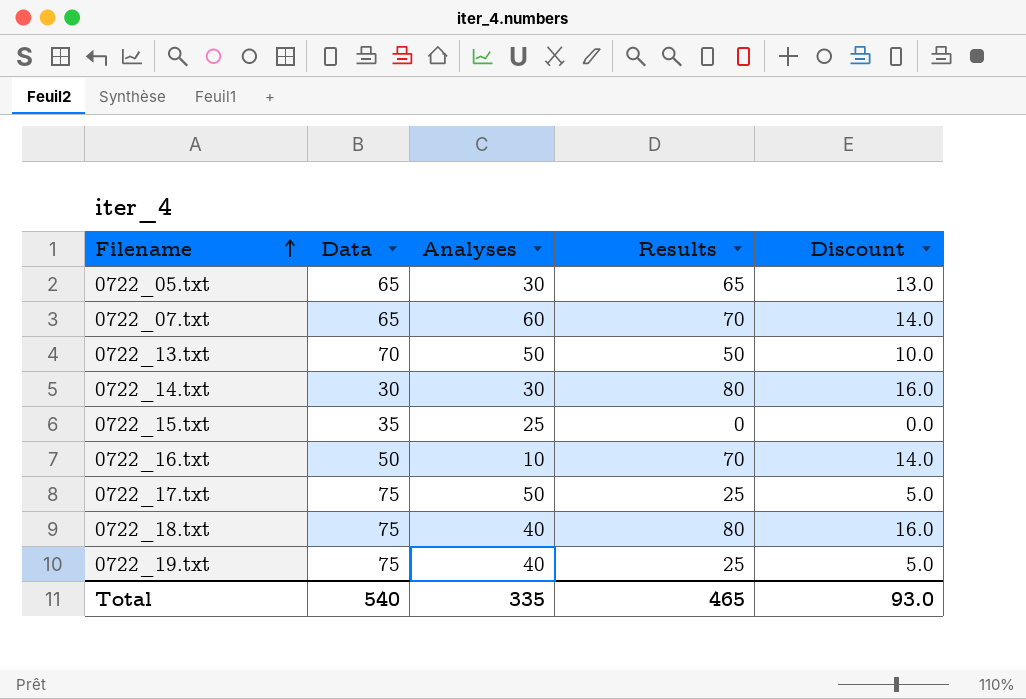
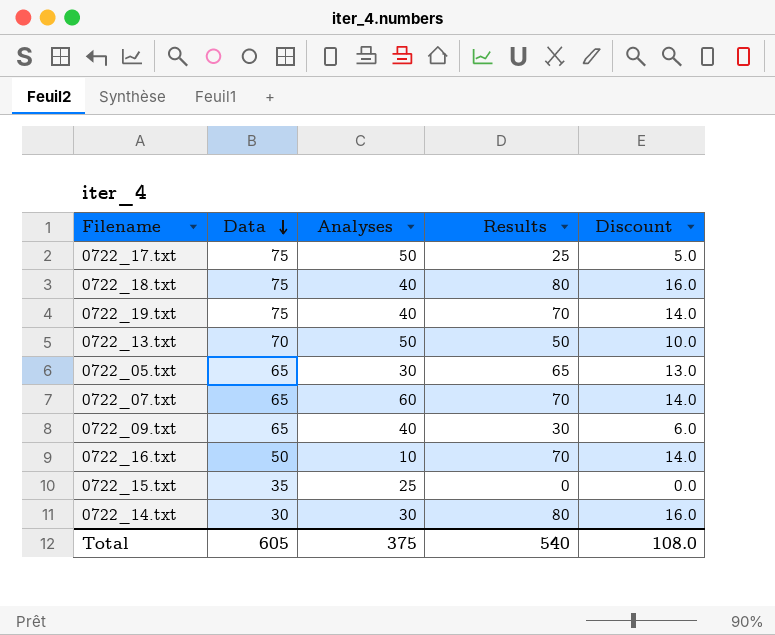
row order: Filename ascending -> Data descending
0722_19.txt | Results: 25 -> 70
0722_19.txt | Discount: 5.0 -> 14.0
row 0722_09.txt: none -> 65 | 40 | 30 | 6.0
Total | Data: 540 -> 605
Total | Analyses: 335 -> 375
Total | Results: 465 -> 540
Total | Discount: 93.0 -> 108.0

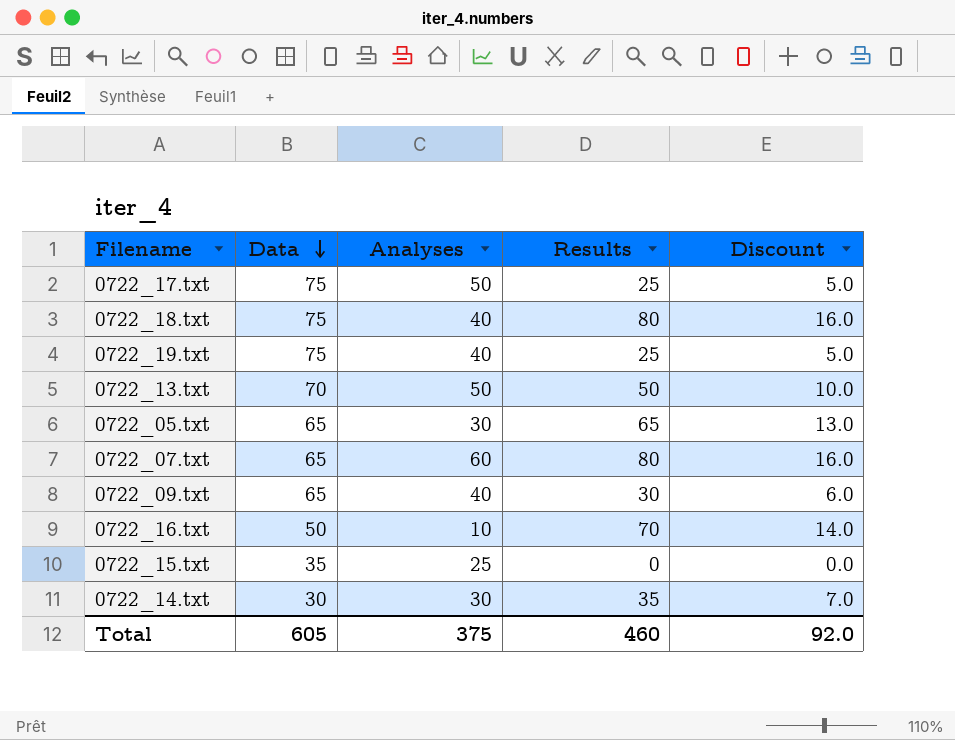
0722_19.txt | Results: 70 -> 25
0722_19.txt | Discount: 14.0 -> 5.0
0722_07.txt | Results: 70 -> 80
0722_07.txt | Discount: 14.0 -> 16.0
0722_14.txt | Results: 80 -> 35
0722_14.txt | Discount: 16.0 -> 7.0
Total | Results: 540 -> 460
Total | Discount: 108.0 -> 92.0

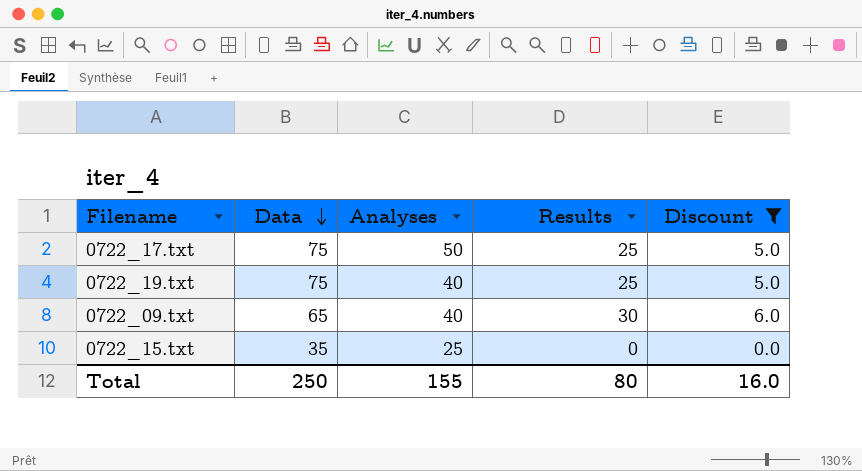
filter: none -> Discount <= 6.0
Total | Data: 605 -> 250
Total | Analyses: 375 -> 155
Total | Results: 460 -> 80
Total | Discount: 92.0 -> 16.0

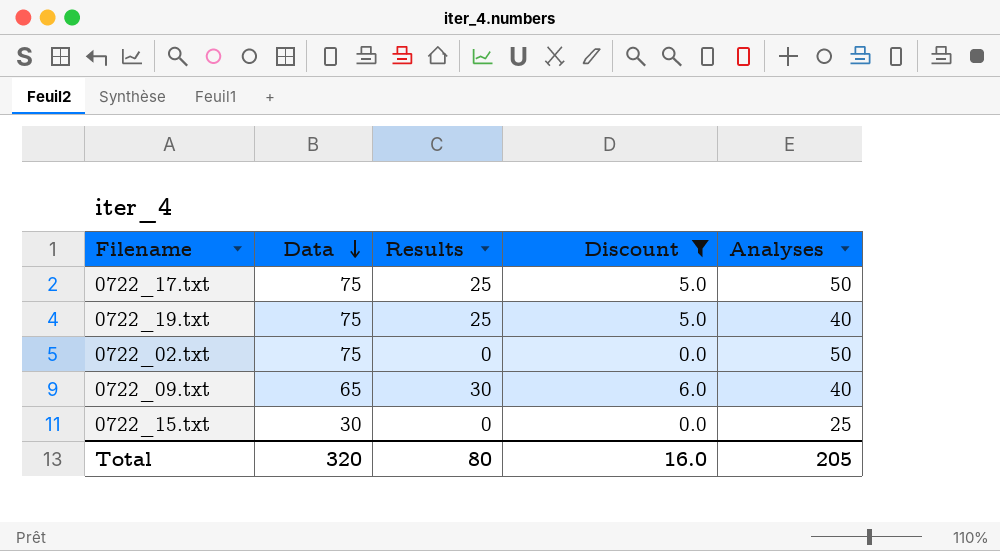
column Analyses | position: 3 -> 5
row 0722_02.txt: none -> 75 | 0 | 0.0 | 50
0722_15.txt | Data: 35 -> 30
Total | Data: 250 -> 320
Total | Analyses: 155 -> 205

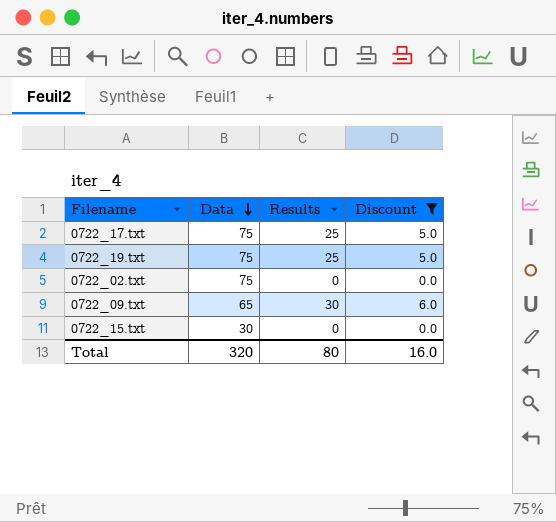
column Analyses | position: 5 -> none

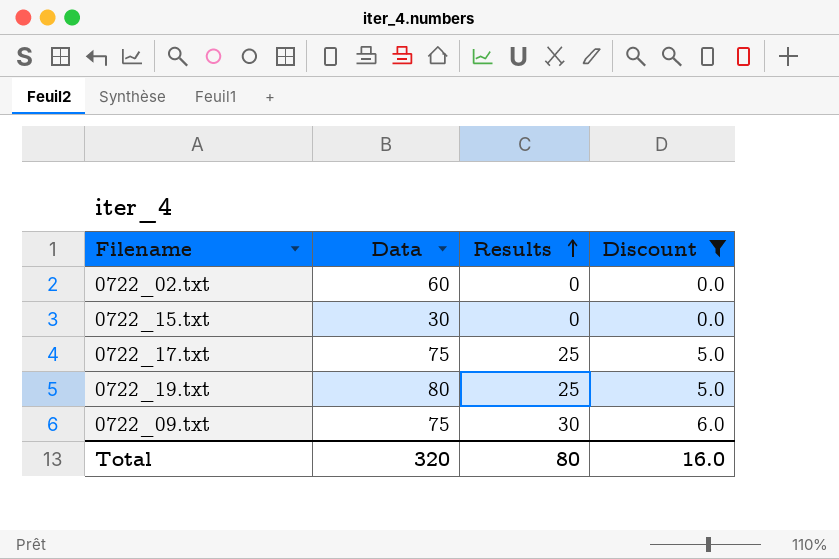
row order: Data descending -> Results ascending
0722_02.txt | Data: 75 -> 60
0722_19.txt | Data: 75 -> 80
0722_09.txt | Data: 65 -> 75

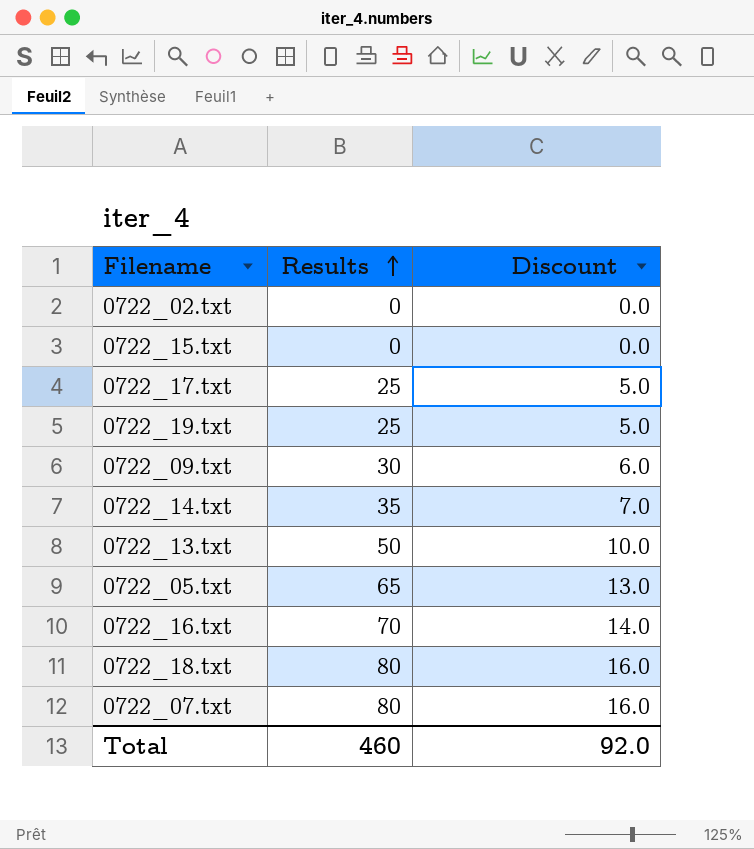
filter: Discount <= 6.0 -> none
column Data | position: 2 -> none
Total | Results: 80 -> 460
Total | Discount: 16.0 -> 92.0

